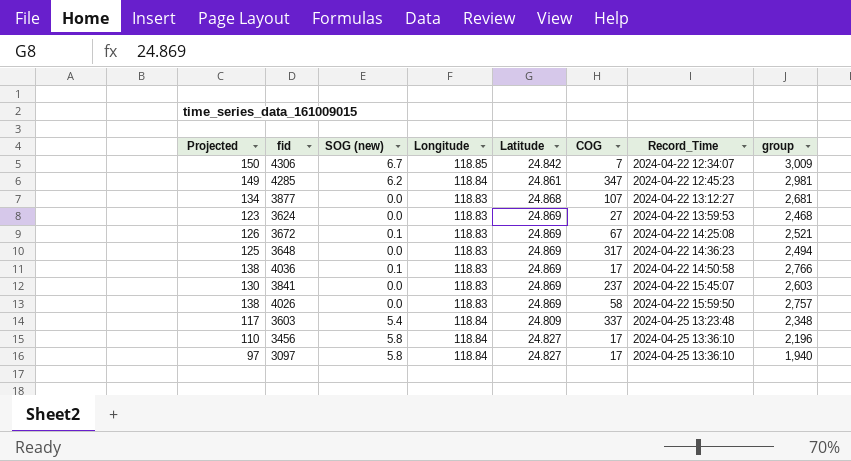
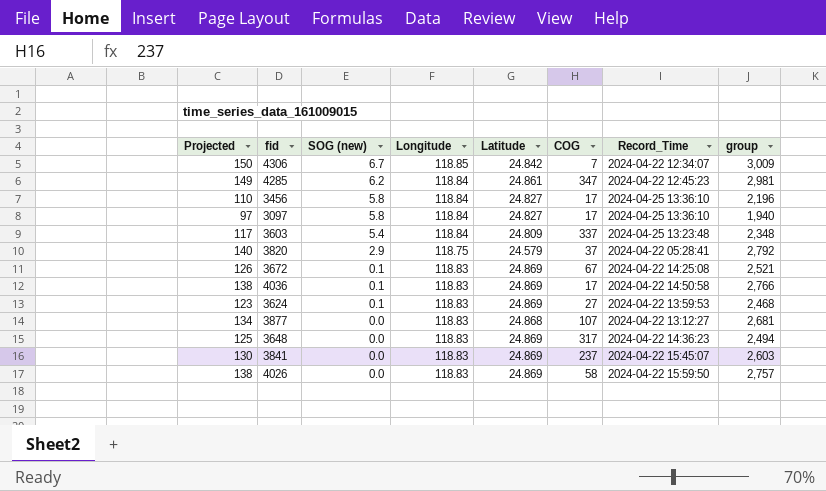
row order: Record_Time ascending -> SOG (new) descending
row 3820: none -> 140 | 2.9 | 118.75 | 24.579 | 37 | 2024-04-22 05:28:41 | 2,792
3624 | SOG (new): 0.0 -> 0.1

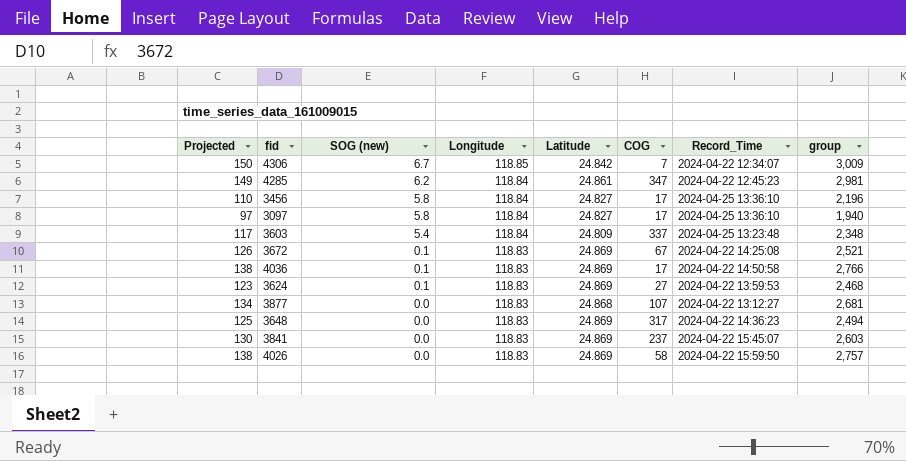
row 3820: 140 | 2.9 | 118.75 | 24.579 | 37 | 2024-04-22 05:28:41 | 2,792 -> none

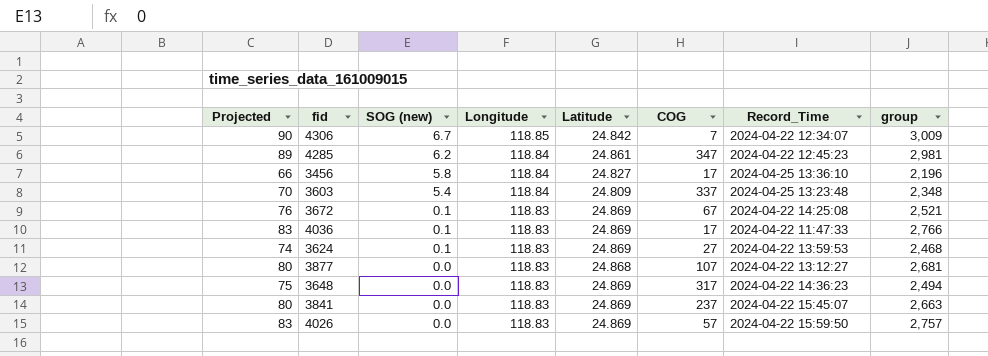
column Projected | formula: [group] * 0.05 -> [group] * 0.03
row 3097: 97 | 5.8 | 118.84 | 24.827 | 17 | 2024-04-25 13:36:10 | 1,940 -> none
4036 | Record_Time: 2024-04-22 14:50:58 -> 2024-04-22 11:47:33
3841 | group: 2,603 -> 2,663
4026 | COG: 58 -> 57

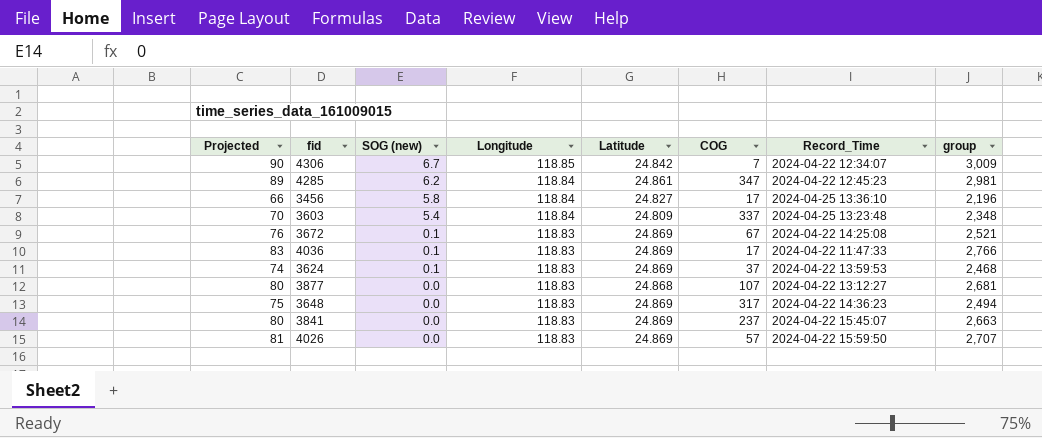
3624 | COG: 27 -> 37
4026 | Projected: 83 -> 81
4026 | group: 2,757 -> 2,707

